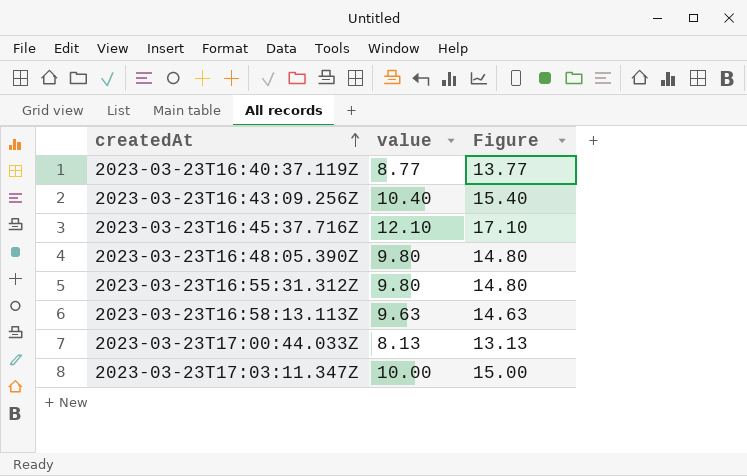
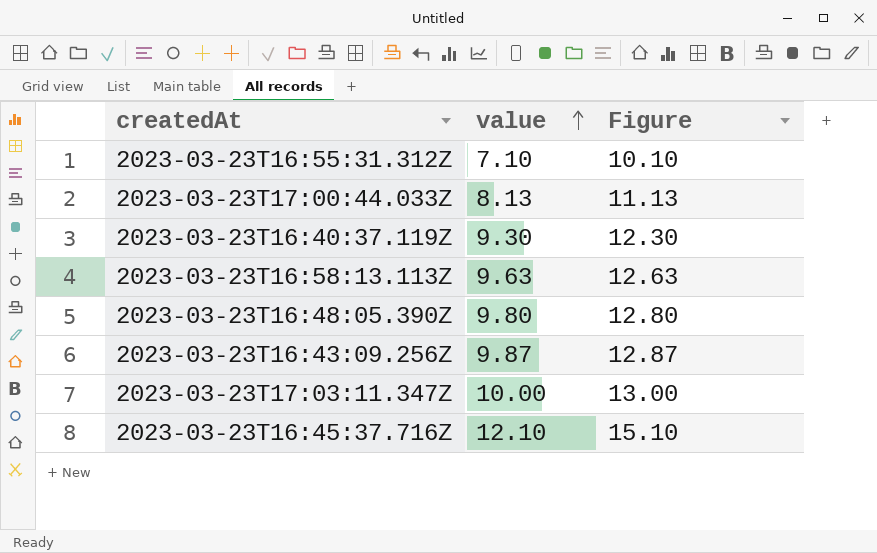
row order: createdAt ascending -> value ascending
column Figure | formula: [value] + 5 -> [value] + 3
2023-03-23T16:55:31.312Z | value: 9.80 -> 7.10
2023-03-23T16:40:37.119Z | value: 8.77 -> 9.30
2023-03-23T16:43:09.256Z | value: 10.40 -> 9.87

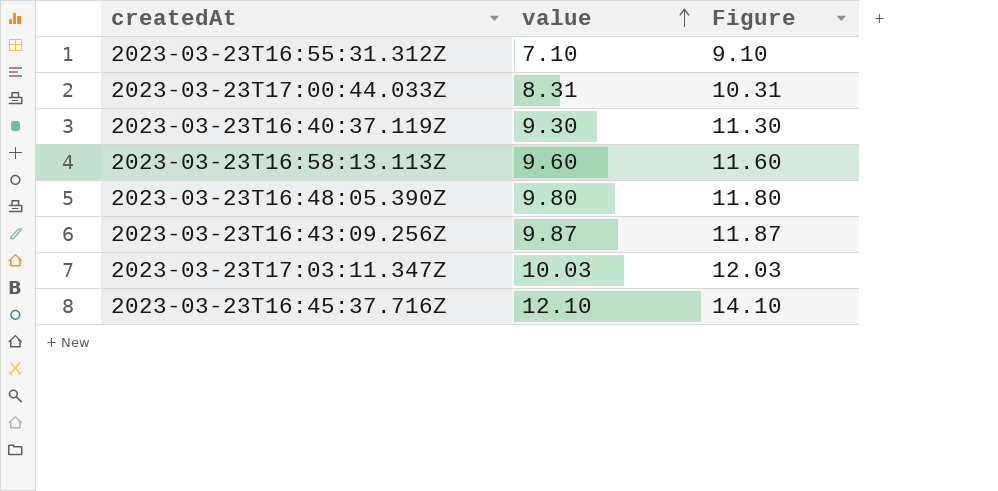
column Figure | formula: [value] + 3 -> [value] + 2
2023-03-23T17:00:44.033Z | value: 8.13 -> 8.31
2023-03-23T16:58:13.113Z | value: 9.63 -> 9.60
2023-03-23T17:03:11.347Z | value: 10.00 -> 10.03

